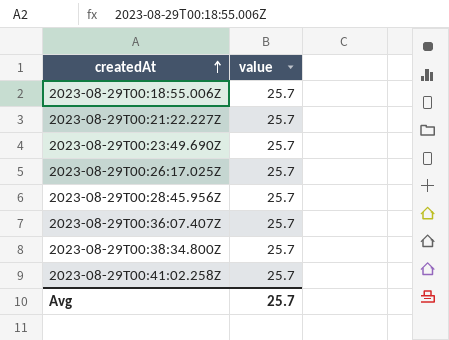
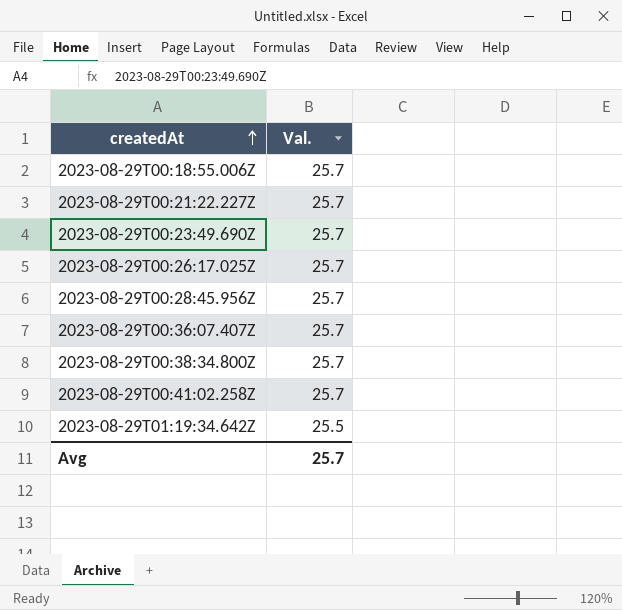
column name: value -> Val.
row 2023-08-29T01:19:34.642Z: none -> 25.5

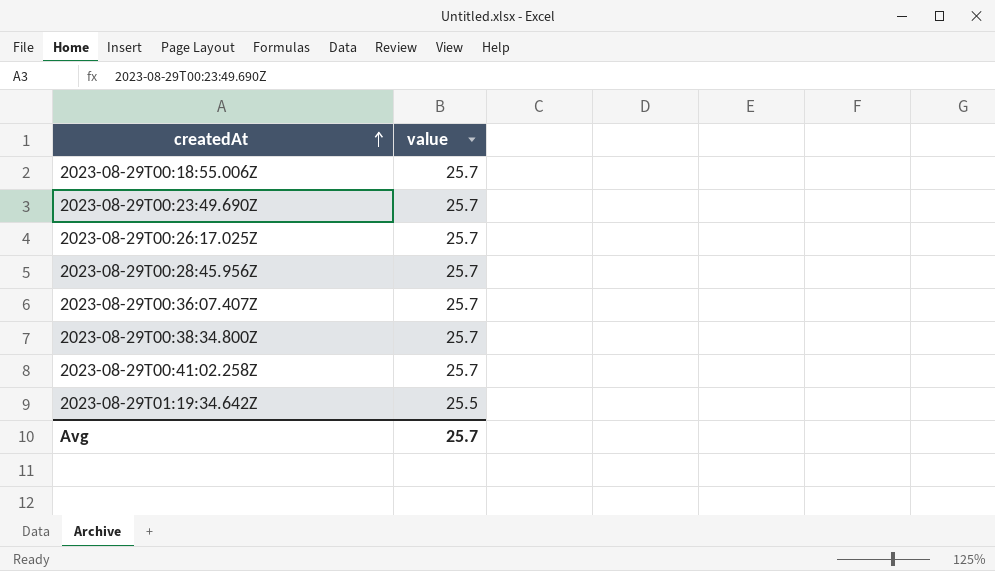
column name: Val. -> value
row 2023-08-29T00:21:22.227Z: 25.7 -> none

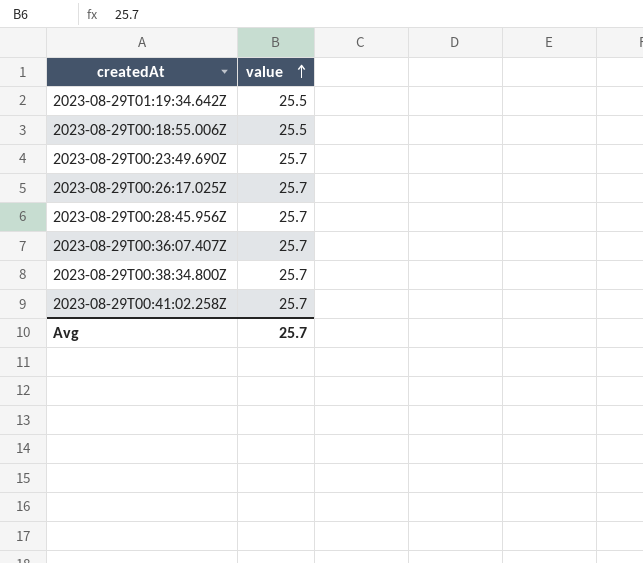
row order: createdAt ascending -> value ascending
2023-08-29T00:18:55.006Z | value: 25.7 -> 25.5

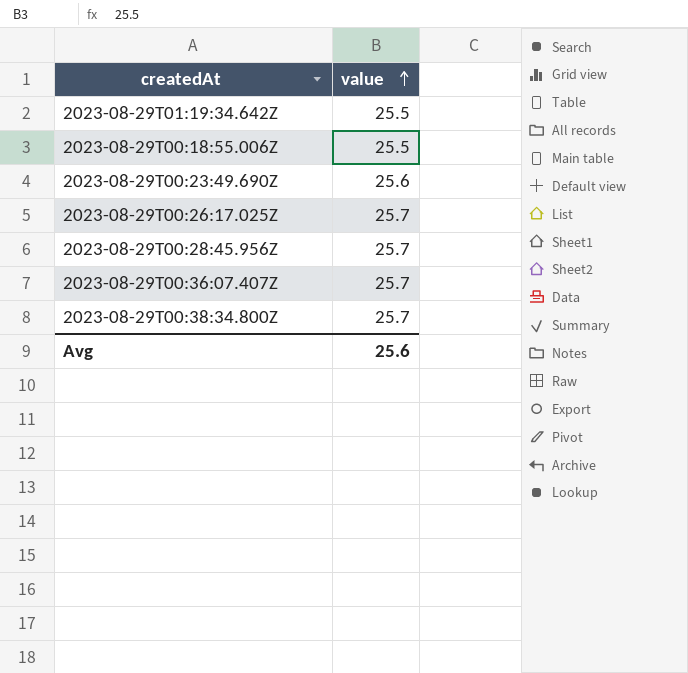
row 2023-08-29T00:41:02.258Z: 25.7 -> none
2023-08-29T00:23:49.690Z | value: 25.7 -> 25.6
Avg | value: 25.7 -> 25.6

